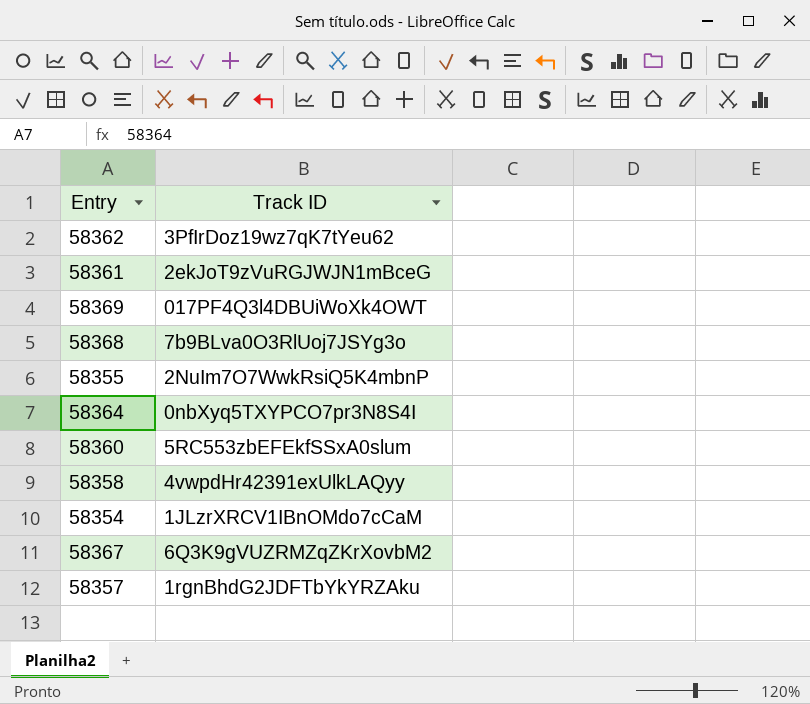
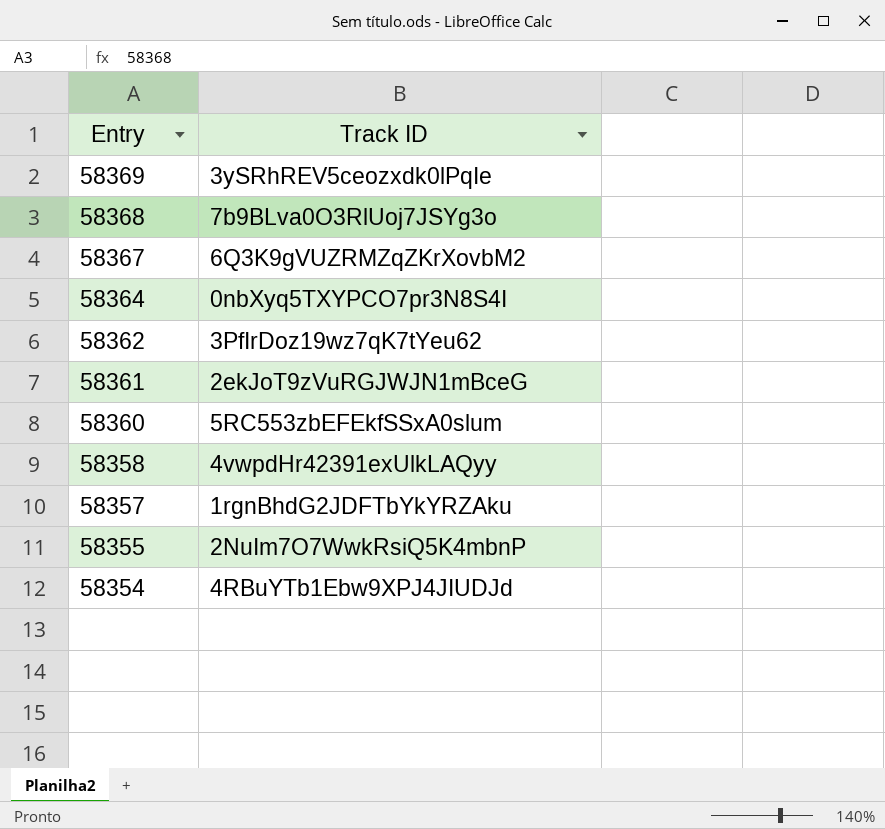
row order: none -> Entry descending
58369 | Track ID: 017PF4Q3l4DBUiWoXk4OWT -> 3ySRhREV5ceozxdk0lPqIe
58354 | Track ID: 1JLzrXRCV1IBnOMdo7cCaM -> 4RBuYTb1Ebw9XPJ4JIUDJd

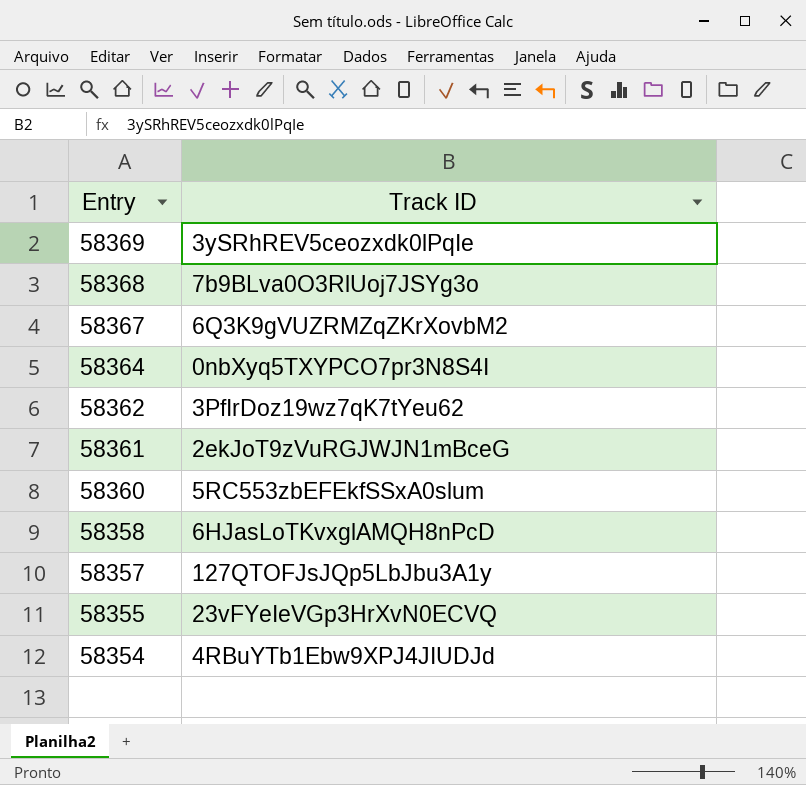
58358 | Track ID: 4vwpdHr42391exUlkLAQyy -> 6HJasLoTKvxglAMQH8nPcD
58357 | Track ID: 1rgnBhdG2JDFTbYkYRZAku -> 127QTOFJsJQp5LbJbu3A1y
58355 | Track ID: 2NuIm7O7WwkRsiQ5K4mbnP -> 23vFYeIeVGp3HrXvN0ECVQ

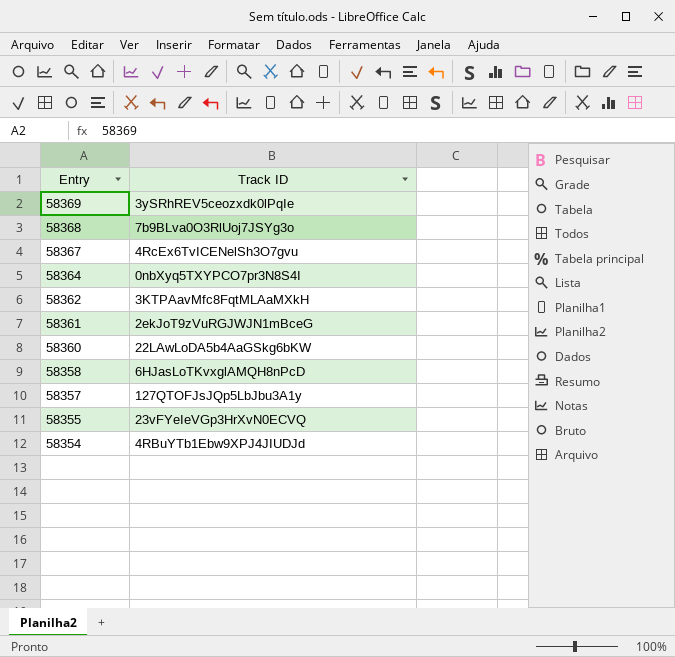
58367 | Track ID: 6Q3K9gVUZRMZqZKrXovbM2 -> 4RcEx6TvICENelSh3O7gvu
58362 | Track ID: 3PfIrDoz19wz7qK7tYeu62 -> 3KTPAavMfc8FqtMLAaMXkH
58360 | Track ID: 5RC553zbEFEkfSSxA0slum -> 22LAwLoDA5b4AaGSkg6bKW

